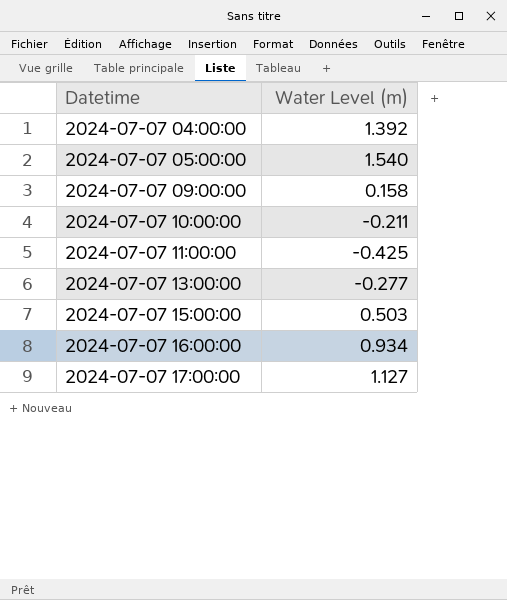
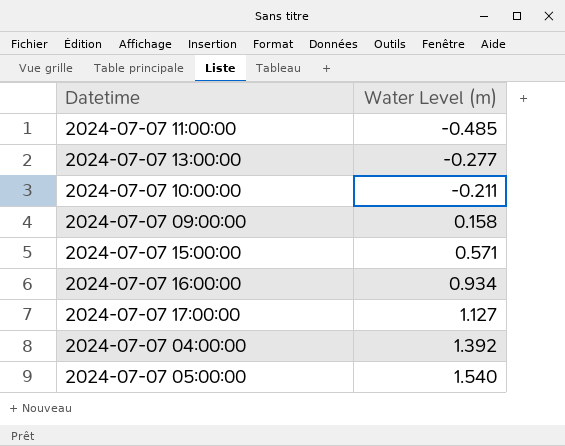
row order: Datetime ascending -> Water Level (m) ascending
2024-07-07 11:00:00 | Water Level (m): -0.425 -> -0.485
2024-07-07 15:00:00 | Water Level (m): 0.503 -> 0.571

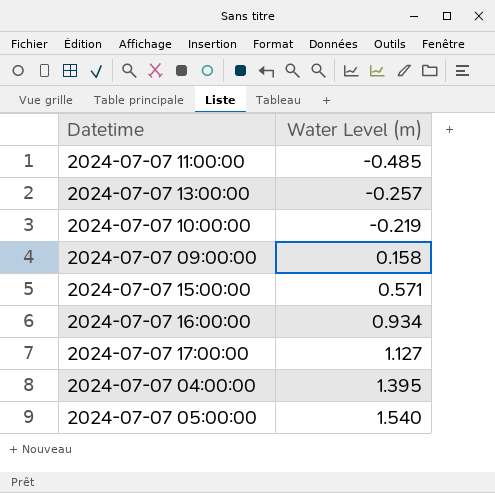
2024-07-07 13:00:00 | Water Level (m): -0.277 -> -0.257
2024-07-07 10:00:00 | Water Level (m): -0.211 -> -0.219
2024-07-07 04:00:00 | Water Level (m): 1.392 -> 1.395

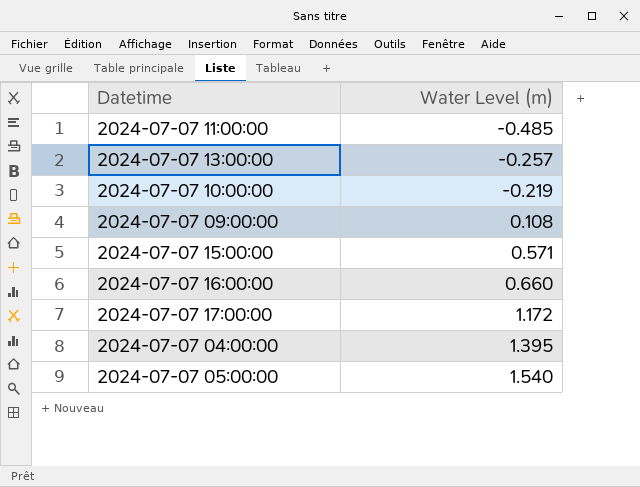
2024-07-07 09:00:00 | Water Level (m): 0.158 -> 0.108
2024-07-07 16:00:00 | Water Level (m): 0.934 -> 0.660
2024-07-07 17:00:00 | Water Level (m): 1.127 -> 1.172

